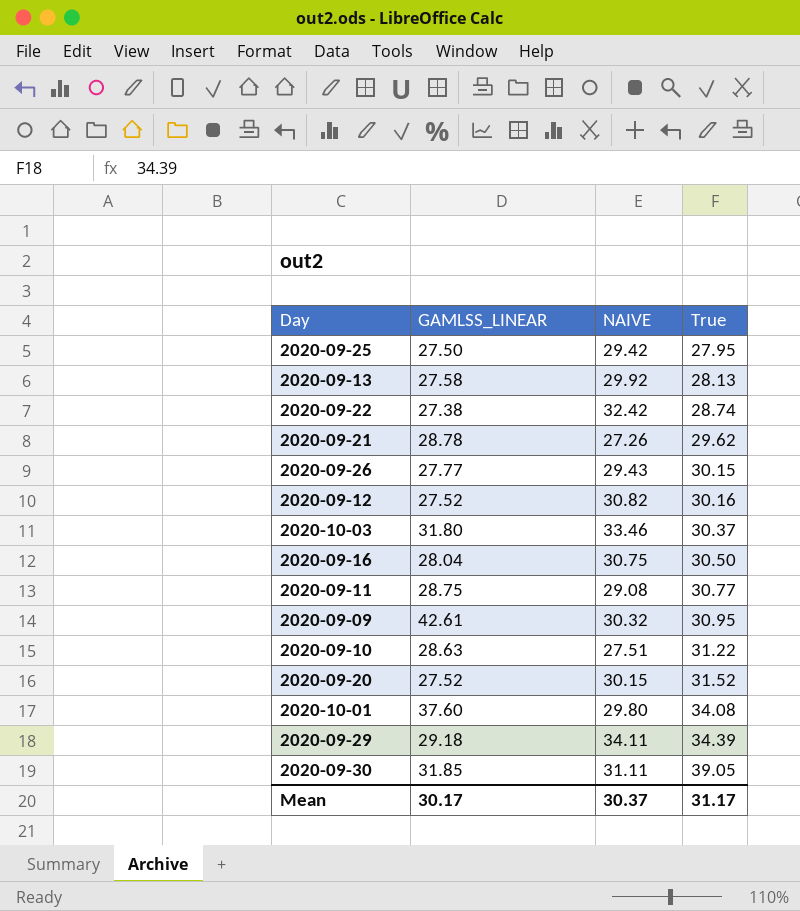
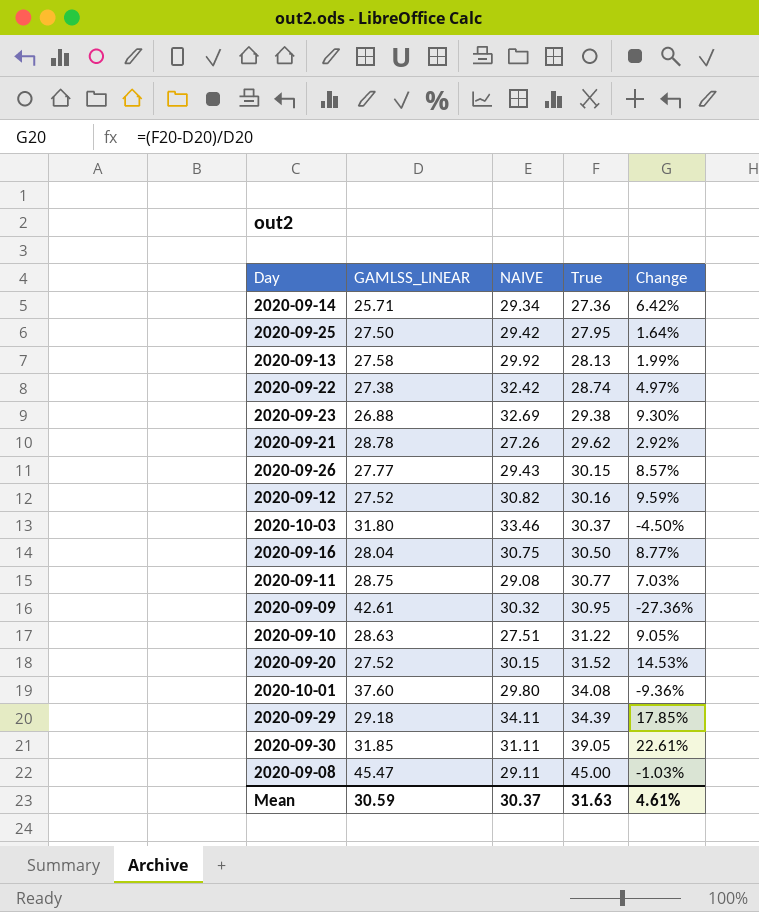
column Change | formula: none -> ([True] - [GAMLSS_LINEAR]) / [GAMLSS_LINEAR]
row 2020-09-14: none -> 25.71 | 29.34 | 27.36 | 6.42%
row 2020-09-23: none -> 26.88 | 32.69 | 29.38 | 9.30%
row 2020-09-08: none -> 45.47 | 29.11 | 45.00 | -1.03%
Mean | GAMLSS_LINEAR: 30.17 -> 30.59
Mean | True: 31.17 -> 31.63

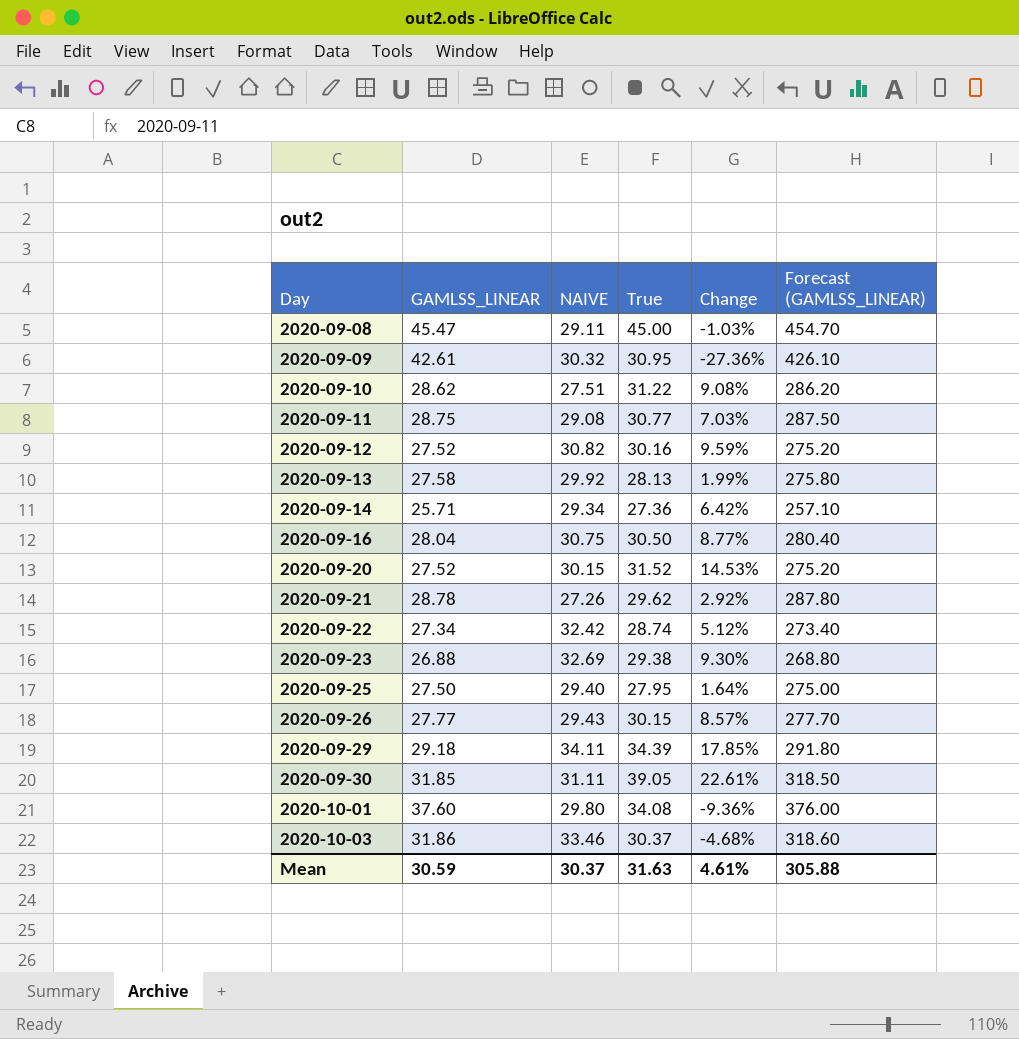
row order: True ascending -> Day ascending
column Forecast (GAMLSS_LINEAR) | formula: none -> [GAMLSS_LINEAR] * 10
2020-09-10 | GAMLSS_LINEAR: 28.63 -> 28.62
2020-09-10 | Change: 9.05% -> 9.08%
2020-09-22 | GAMLSS_LINEAR: 27.38 -> 27.34
2020-09-22 | Change: 4.97% -> 5.12%
2020-09-25 | NAIVE: 29.42 -> 29.40
2020-10-03 | GAMLSS_LINEAR: 31.80 -> 31.86
2020-10-03 | Change: -4.50% -> -4.68%

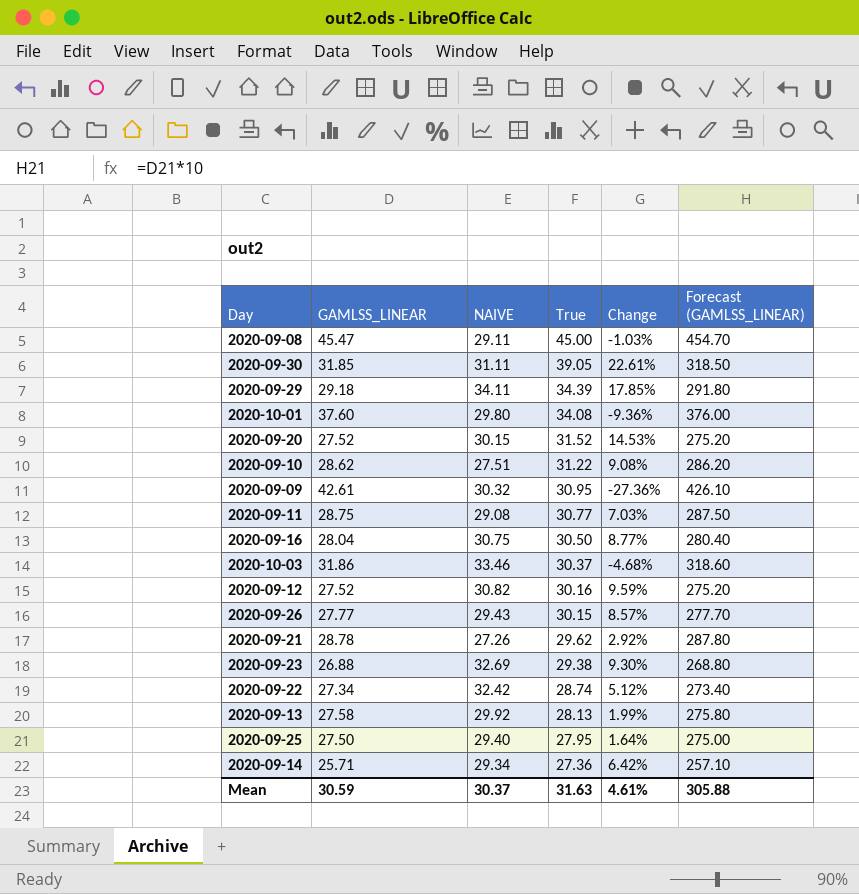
row order: Day ascending -> True descending

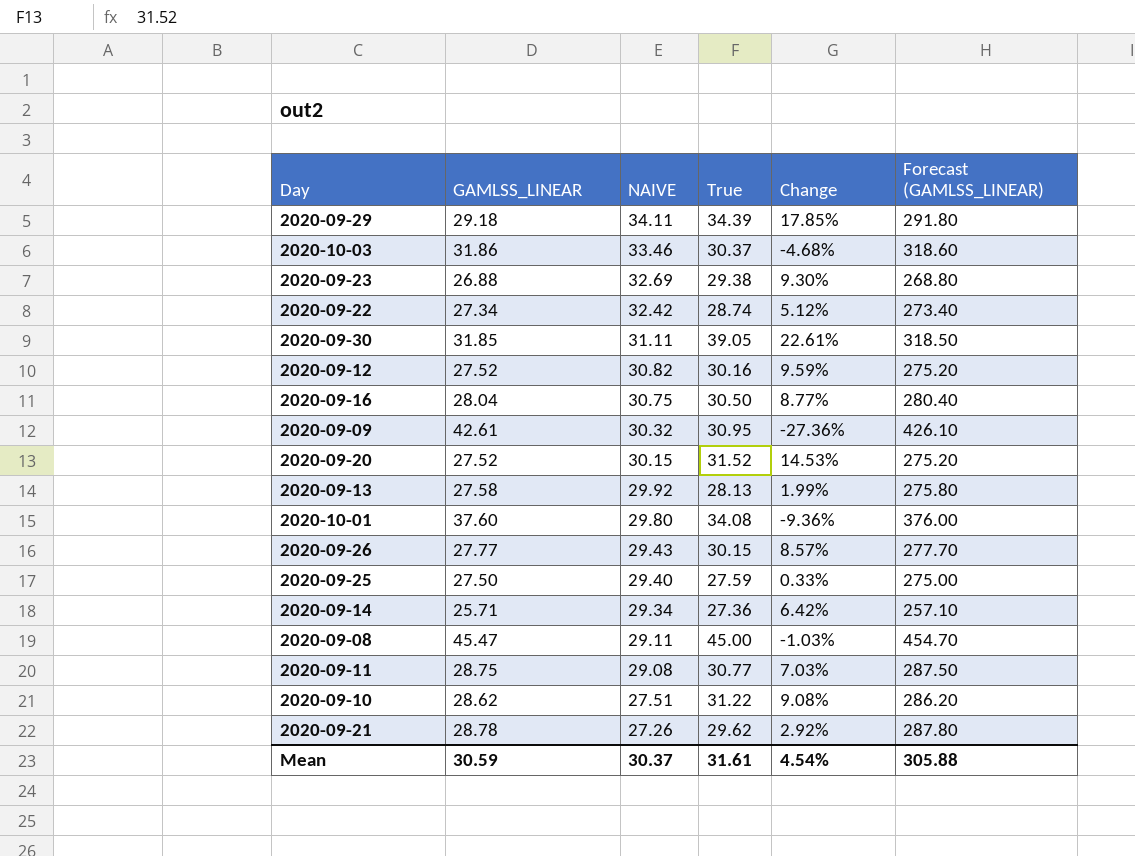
row order: True descending -> NAIVE descending
2020-09-25 | True: 27.95 -> 27.59
2020-09-25 | Change: 1.64% -> 0.33%
Mean | True: 31.63 -> 31.61
Mean | Change: 4.61% -> 4.54%

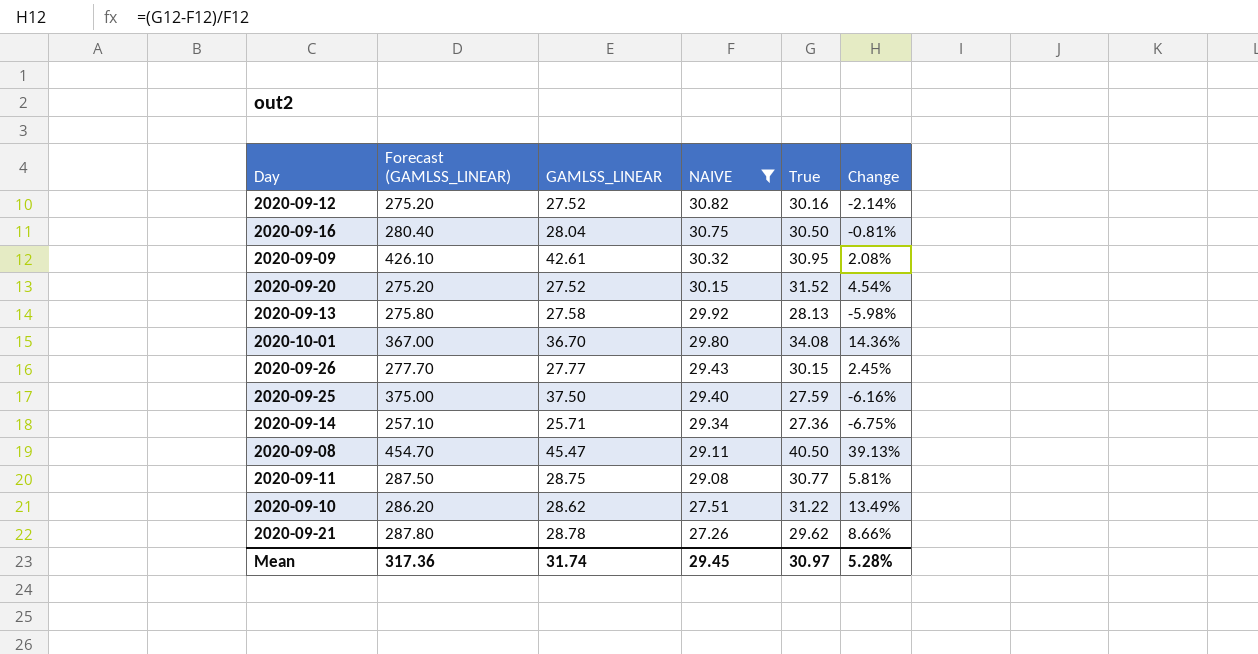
filter: none -> NAIVE <= 30.82
column Forecast (GAMLSS_LINEAR) | position: 6 -> 2
column Change | formula: ([True] - [GAMLSS_LINEAR]) / [GAMLSS_LINEAR] -> ([True] - [NAIVE]) / [NAIVE]
2020-10-01 | Forecast (GAMLSS_LINEAR): 376.00 -> 367.00
2020-10-01 | GAMLSS_LINEAR: 37.60 -> 36.70
2020-09-25 | Forecast (GAMLSS_LINEAR): 275.00 -> 375.00
2020-09-25 | GAMLSS_LINEAR: 27.50 -> 37.50
2020-09-08 | True: 45.00 -> 40.50
Mean | Forecast (GAMLSS_LINEAR): 305.88 -> 317.36
Mean | GAMLSS_LINEAR: 30.59 -> 31.74
Mean | NAIVE: 30.37 -> 29.45
Mean | True: 31.61 -> 30.97
Mean | Change: 4.54% -> 5.28%

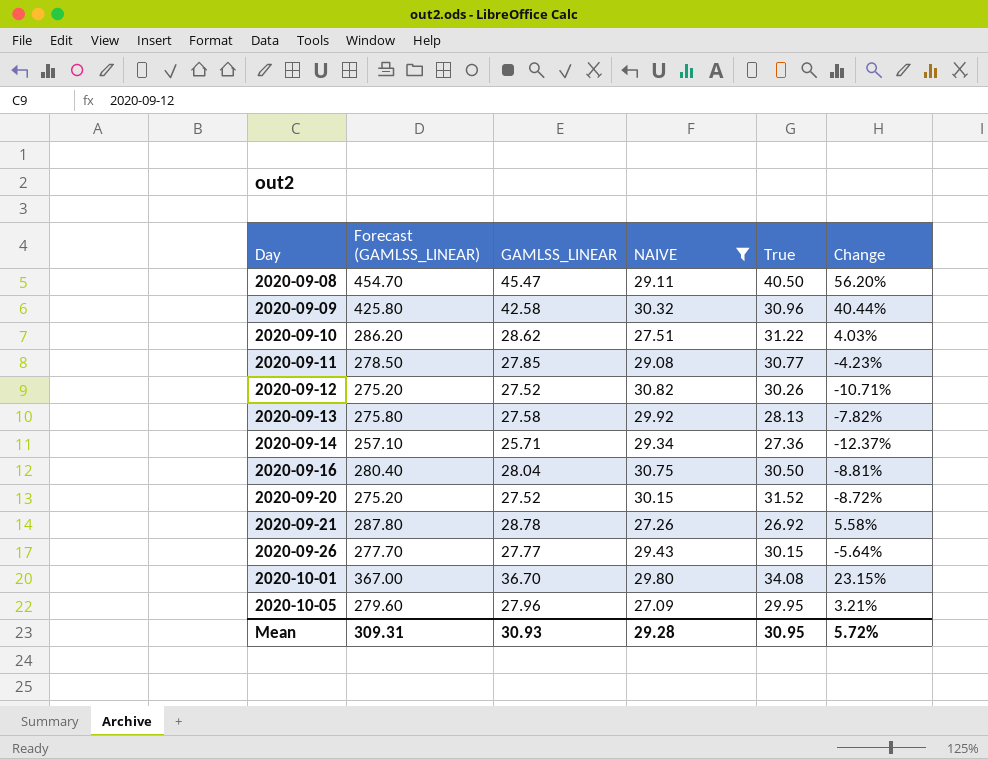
row order: NAIVE descending -> Day ascending
column Change | formula: ([True] - [NAIVE]) / [NAIVE] -> ([GAMLSS_LINEAR] - [NAIVE]) / [NAIVE]
row 2020-09-25: 375.00 | 37.50 | 29.40 | 27.59 | -6.16% -> none
2020-09-09 | Forecast (GAMLSS_LINEAR): 426.10 -> 425.80
2020-09-09 | GAMLSS_LINEAR: 42.61 -> 42.58
2020-09-09 | True: 30.95 -> 30.96
2020-09-11 | Forecast (GAMLSS_LINEAR): 287.50 -> 278.50
2020-09-11 | GAMLSS_LINEAR: 28.75 -> 27.85
2020-09-12 | True: 30.16 -> 30.26
2020-09-21 | True: 29.62 -> 26.92
row 2020-10-05: none -> 279.60 | 27.96 | 27.09 | 29.95 | 3.21%
Mean | Forecast (GAMLSS_LINEAR): 317.36 -> 309.31
Mean | GAMLSS_LINEAR: 31.74 -> 30.93
Mean | NAIVE: 29.45 -> 29.28
Mean | True: 30.97 -> 30.95
Mean | Change: 5.28% -> 5.72%

